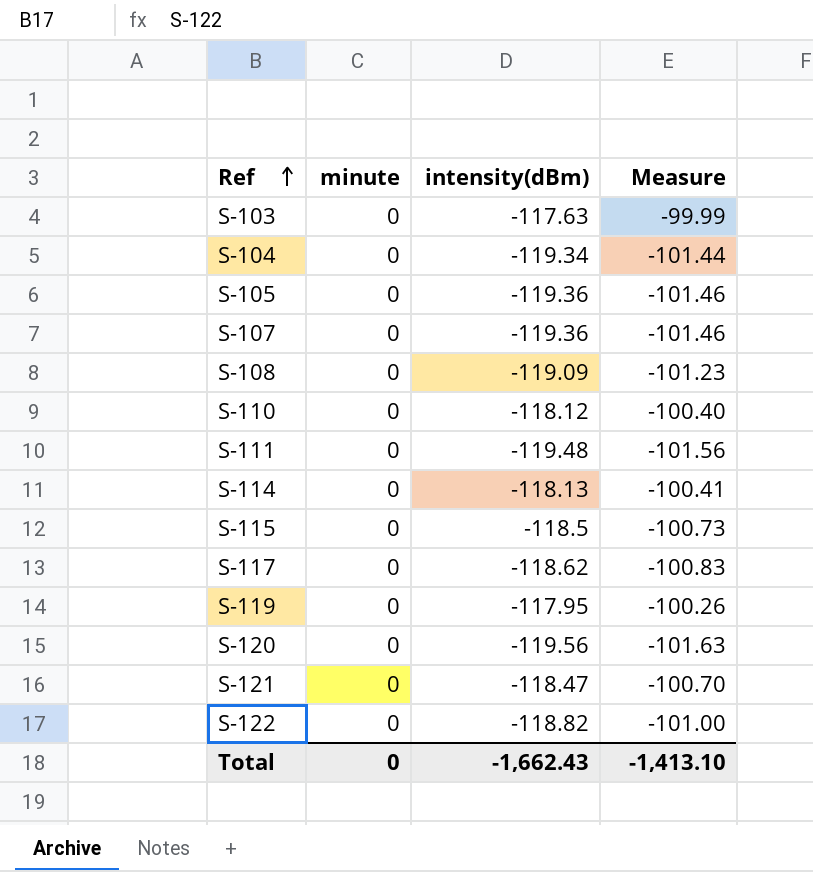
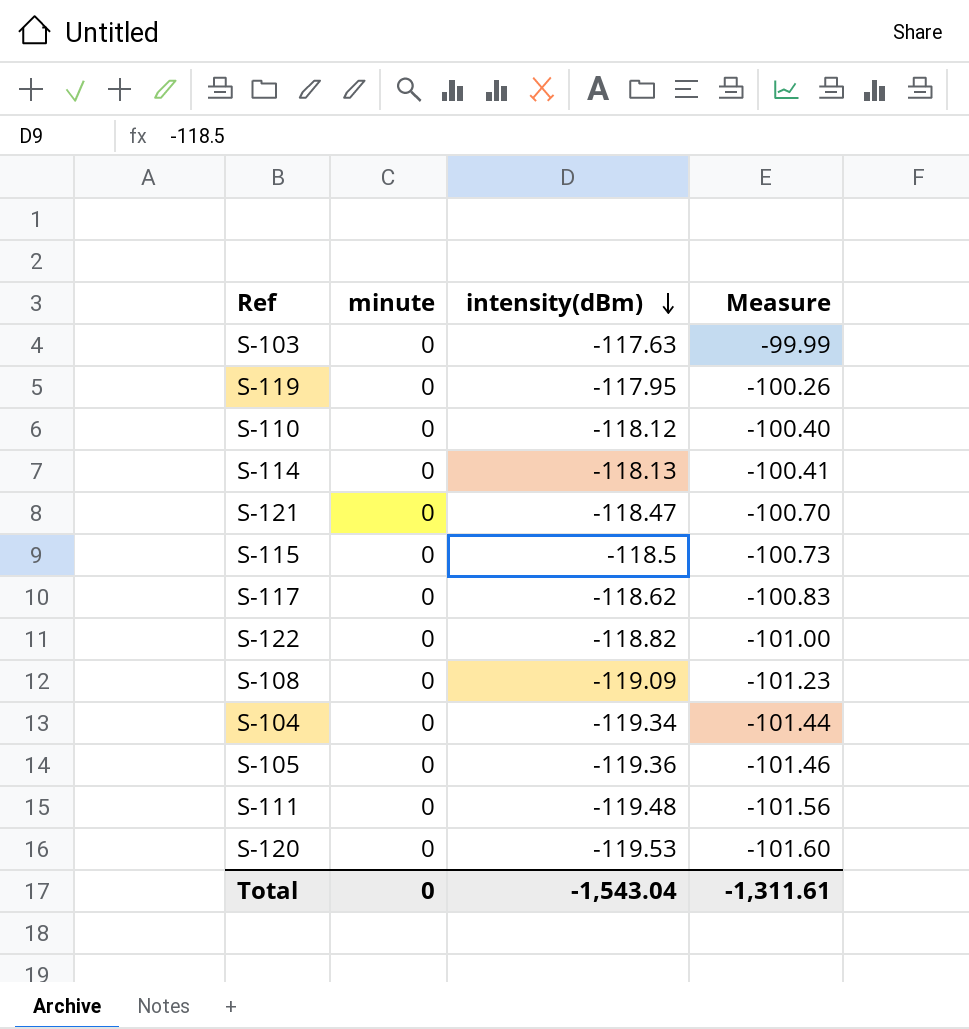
row order: Ref ascending -> intensity(dBm) descending
row S-107: 0 | -119.36 | -101.46 -> none
S-120 | intensity(dBm): -119.56 -> -119.53
S-120 | Measure: -101.63 -> -101.60
Total | intensity(dBm): -1,662.43 -> -1,543.04
Total | Measure: -1,413.10 -> -1,311.61

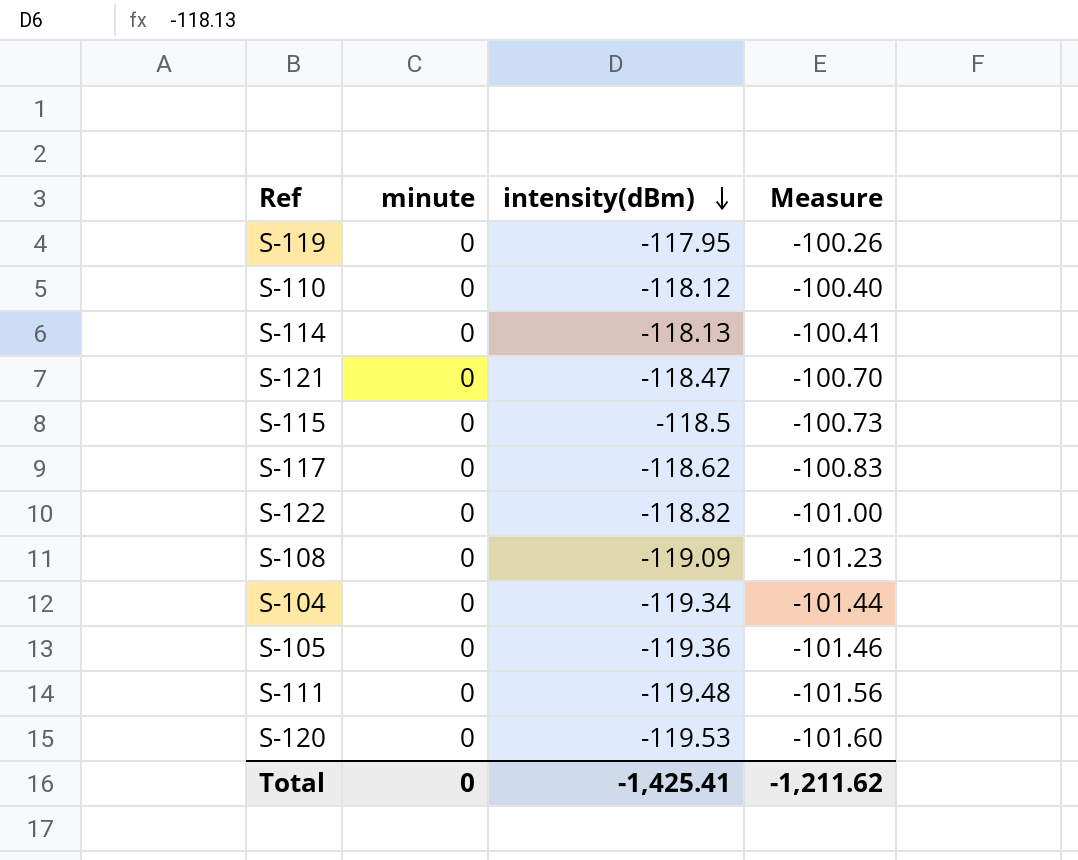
row S-103: 0 | -117.63 | -99.99 -> none
Total | intensity(dBm): -1,543.04 -> -1,425.41
Total | Measure: -1,311.61 -> -1,211.62

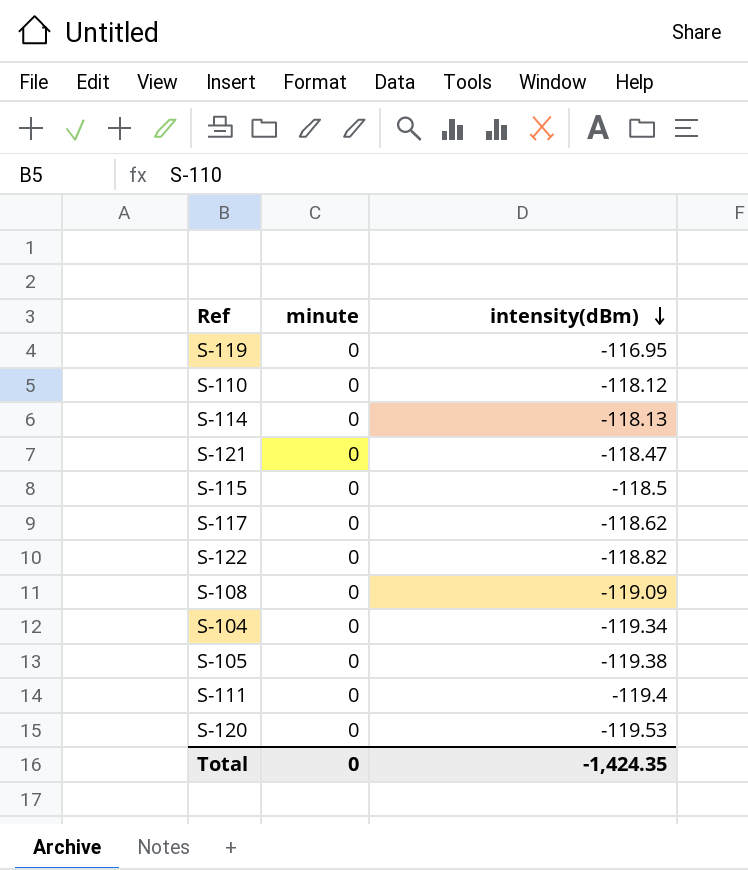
column Measure | formula: [intensity(dBm)] * 0.85 -> none
S-119 | intensity(dBm): -117.95 -> -116.95
S-105 | intensity(dBm): -119.36 -> -119.38
S-111 | intensity(dBm): -119.48 -> -119.4
Total | intensity(dBm): -1,425.41 -> -1,424.35

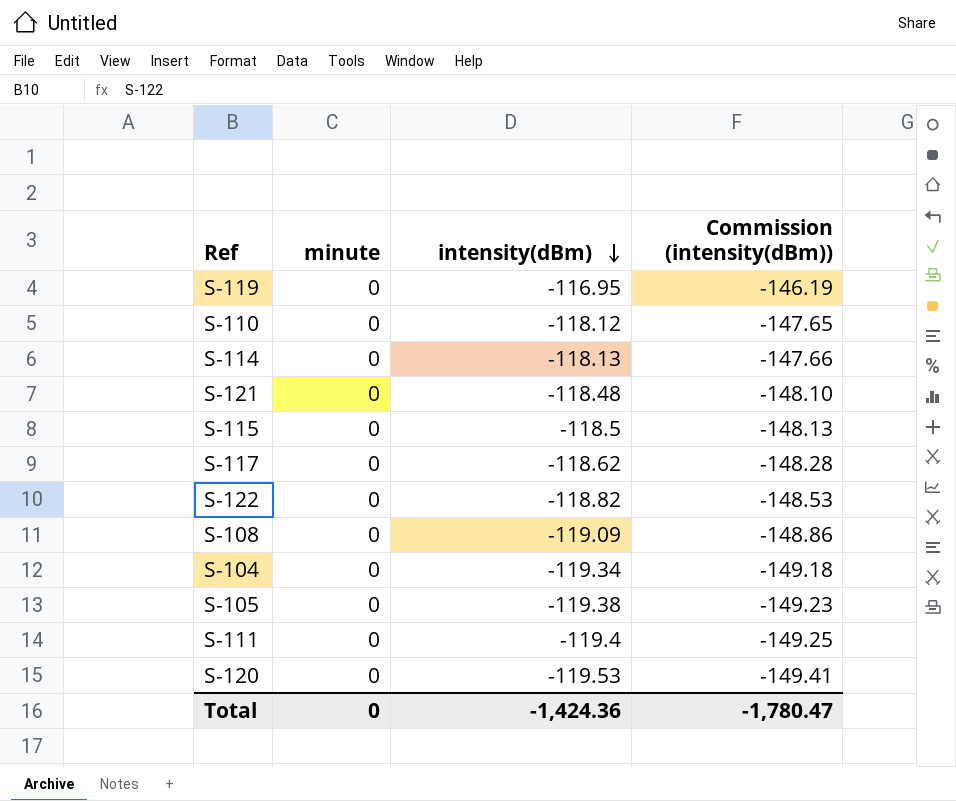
column Commission (intensity(dBm)) | formula: none -> [intensity(dBm)] * 1.25
S-121 | intensity(dBm): -118.47 -> -118.48
Total | intensity(dBm): -1,424.35 -> -1,424.36

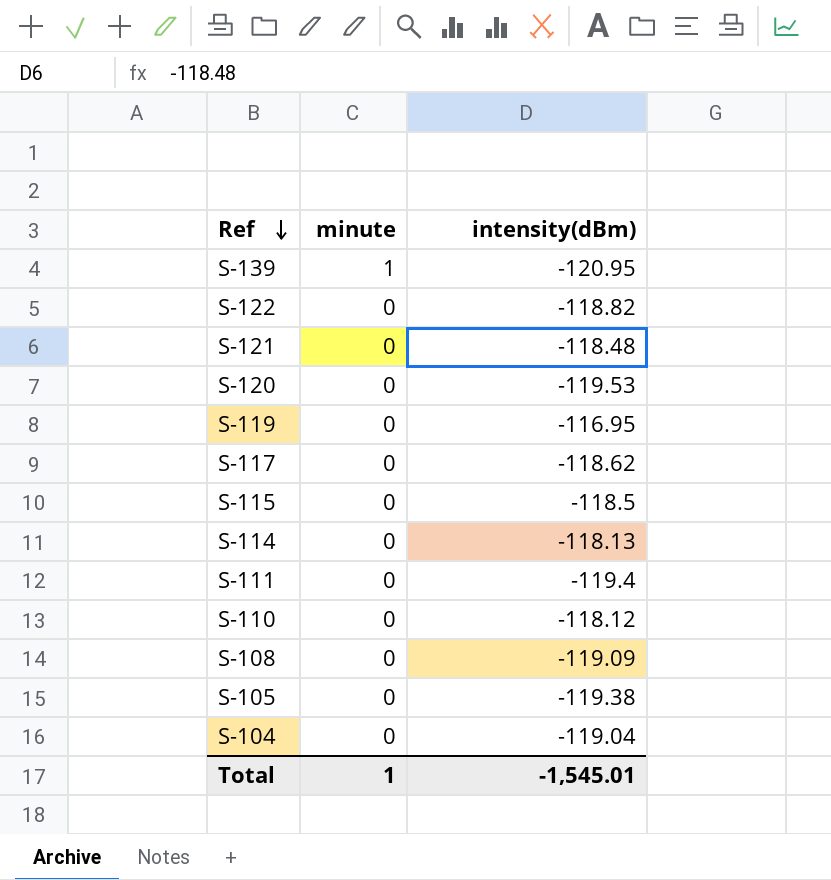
row order: intensity(dBm) descending -> Ref descending
column Commission (intensity(dBm)) | formula: [intensity(dBm)] * 1.25 -> none
row S-139: none -> 1 | -120.95
S-104 | intensity(dBm): -119.34 -> -119.04
Total | minute: 0 -> 1
Total | intensity(dBm): -1,424.36 -> -1,545.01

